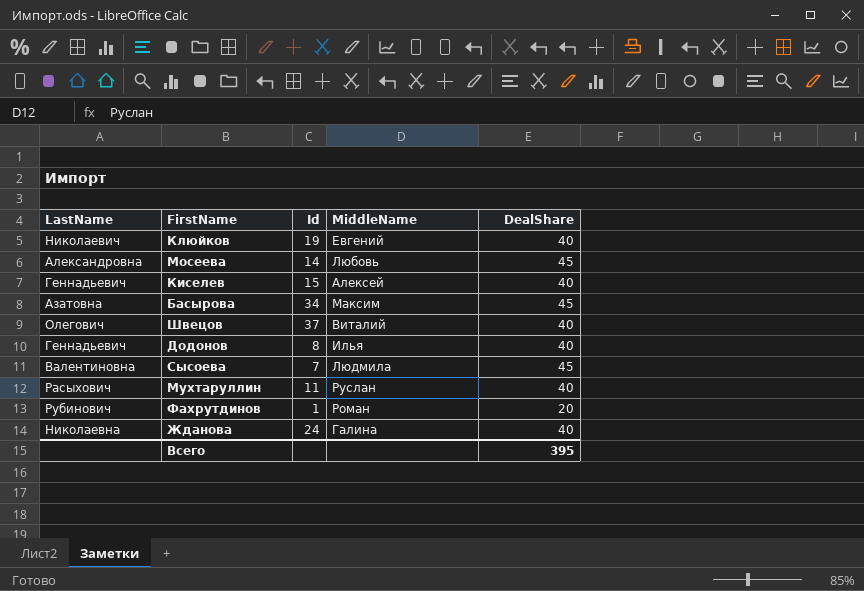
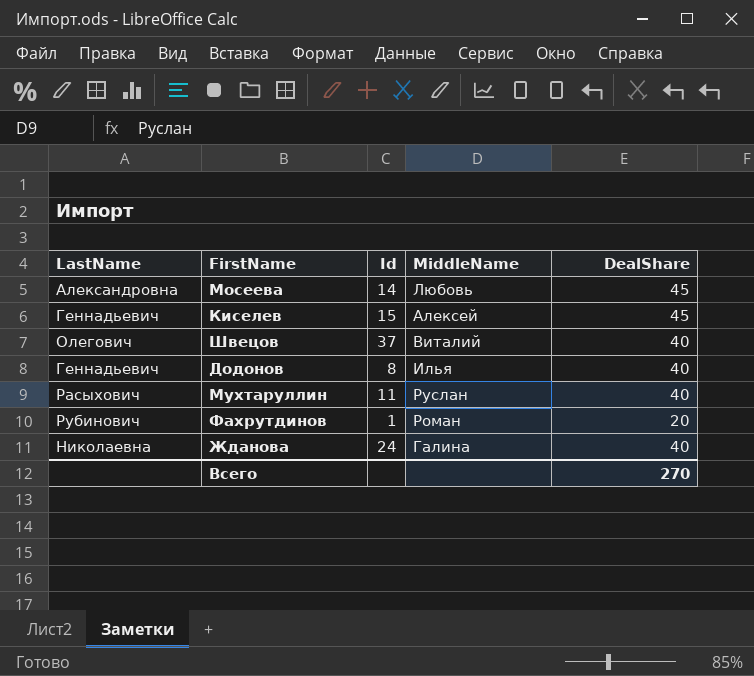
row Клюйков: Николаевич | 19 | Евгений | 40 -> none
row Басырова: Азатовна | 34 | Максим | 45 -> none
row Сысоева: Валентиновна | 7 | Людмила | 45 -> none
Киселев | DealShare: 40 -> 45
Всего | DealShare: 395 -> 270

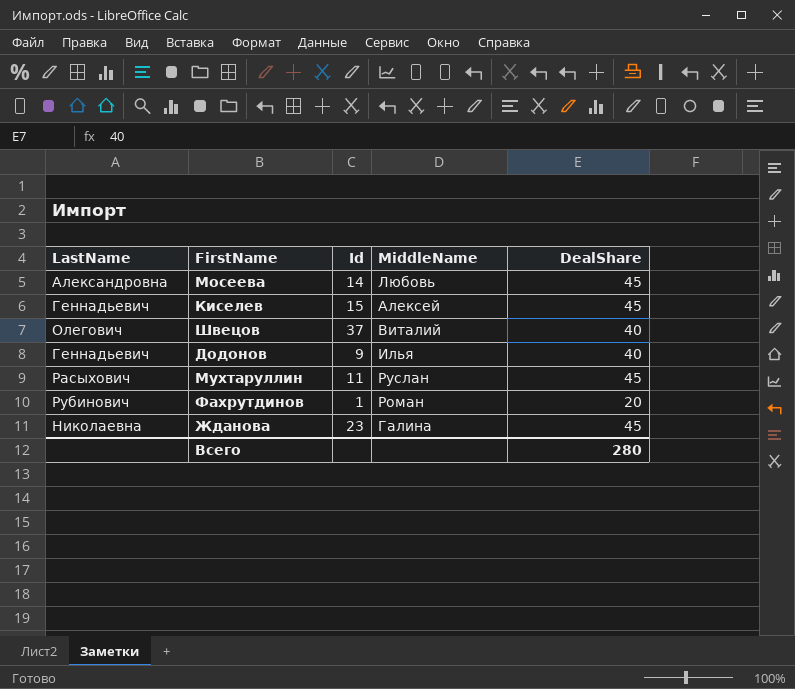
Додонов | Id: 8 -> 9
Мухтаруллин | DealShare: 40 -> 45
Жданова | Id: 24 -> 23
Жданова | DealShare: 40 -> 45
Всего | DealShare: 270 -> 280

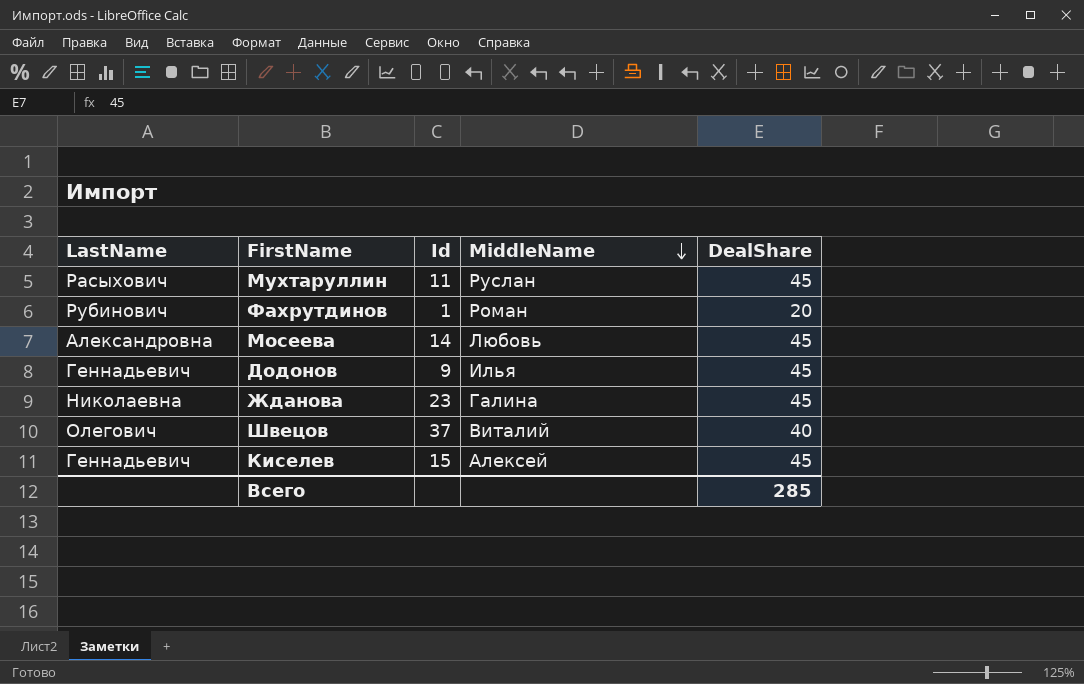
row order: none -> MiddleName descending
Додонов | DealShare: 40 -> 45
Всего | DealShare: 280 -> 285

